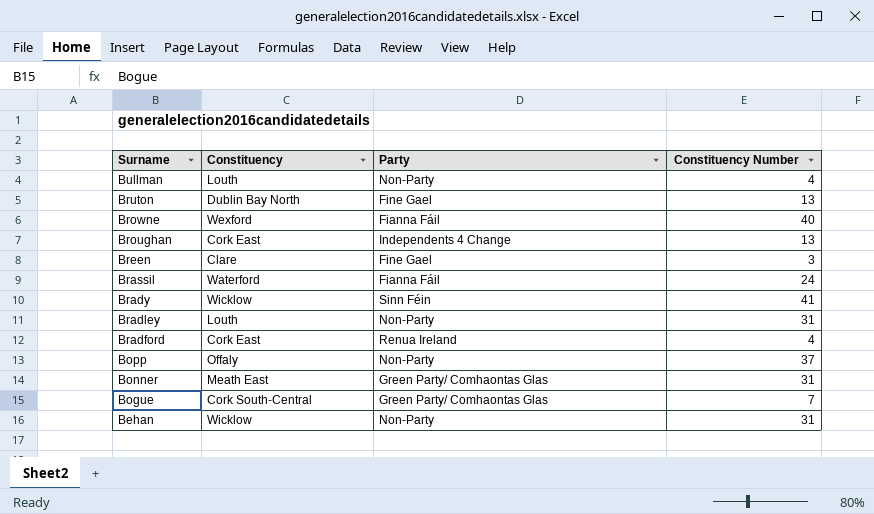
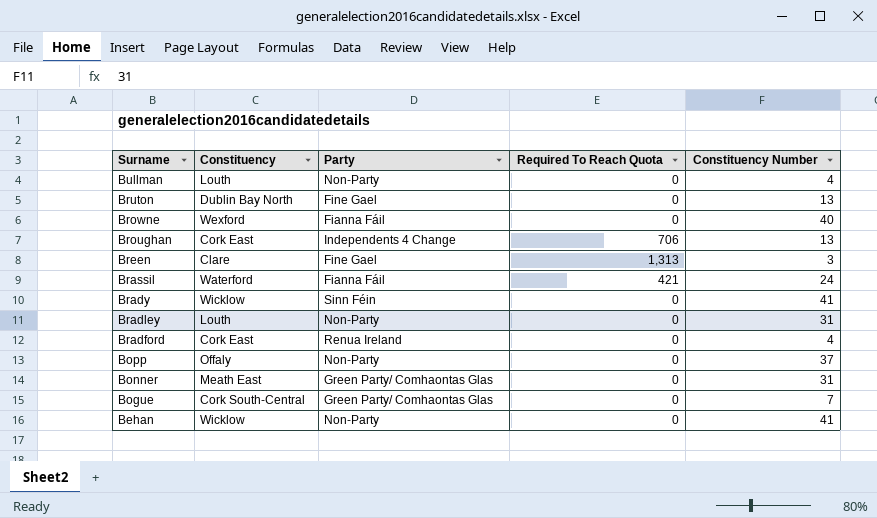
column Required To Reach Quota | position: none -> 4
Behan | Constituency Number: 31 -> 41

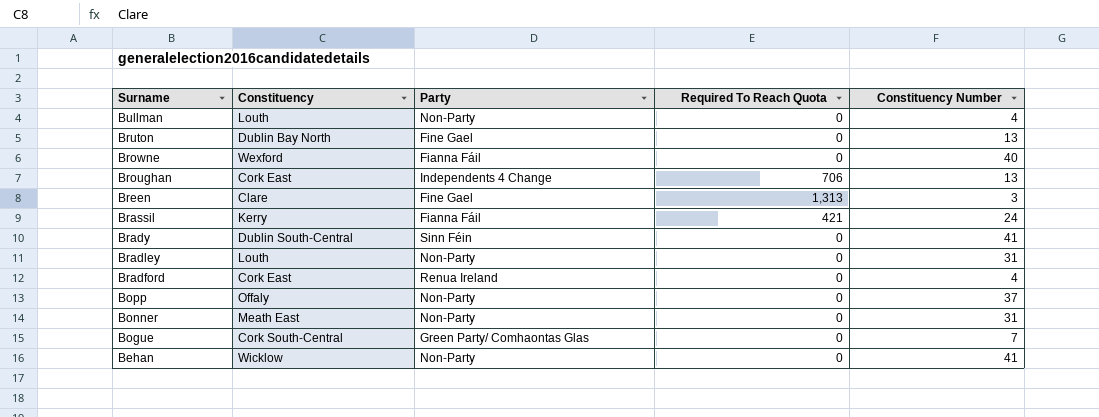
Brassil | Constituency: Waterford -> Kerry
Brady | Constituency: Wicklow -> Dublin South-Central
Bonner | Party: Green Party/ Comhaontas Glas -> Non-Party

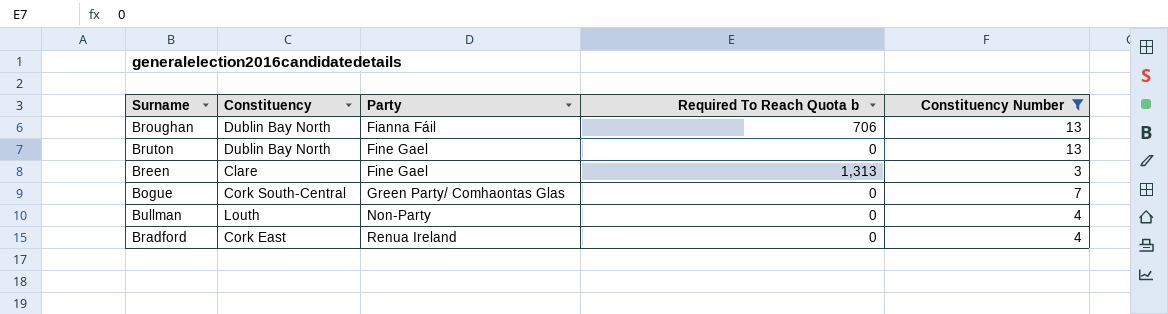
filter: none -> Constituency Number <= 13
row order: Surname descending -> Party ascending
column name: Required To Reach Quota -> Required To Reach Quota b
Broughan | Constituency: Cork East -> Dublin Bay North
Broughan | Party: Independents 4 Change -> Fianna Fáil

